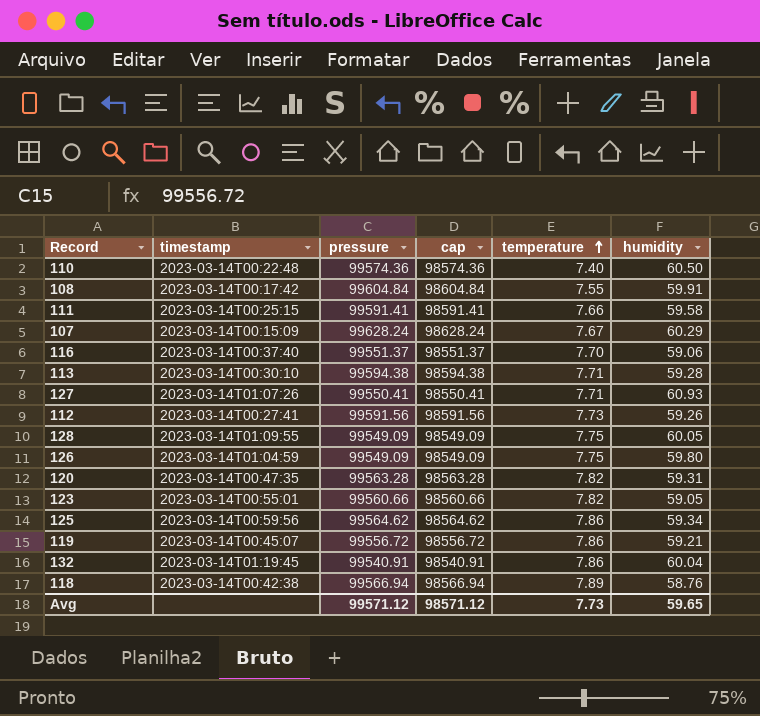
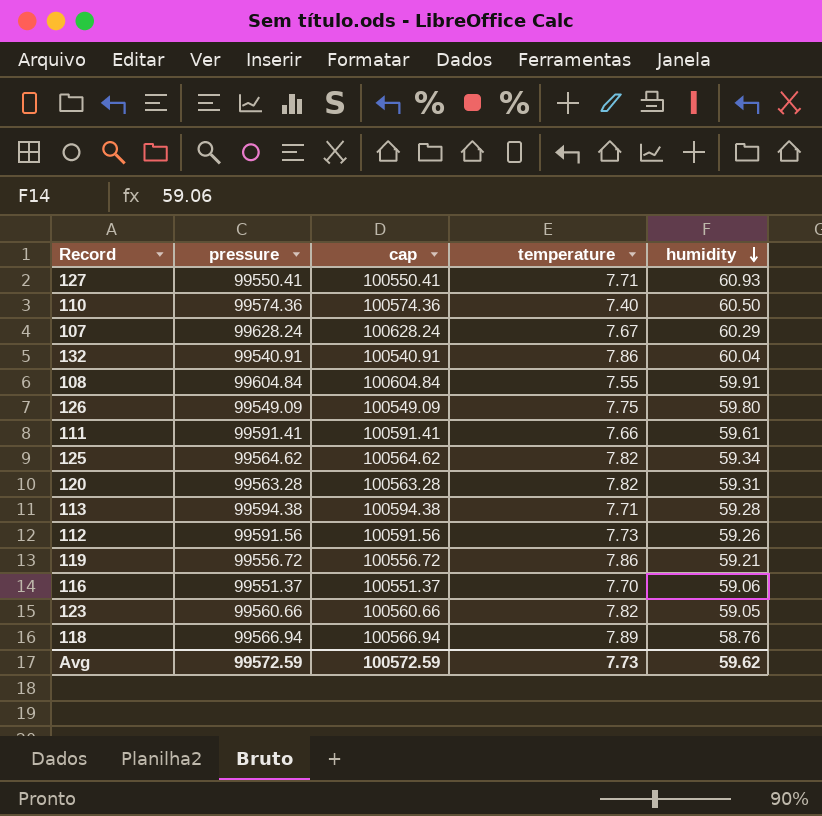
row order: temperature ascending -> humidity descending
column timestamp | position: 2 -> none
column cap | formula: [pressure] - 1000 -> [pressure] + 1000
row 128: 2023-03-14T01:09:55 | 99549.09 | 98549.09 | 7.75 | 60.05 -> none
111 | humidity: 59.58 -> 59.61
125 | temperature: 7.86 -> 7.82
Avg | pressure: 99571.12 -> 99572.59
Avg | cap: 98571.12 -> 100572.59
Avg | humidity: 59.65 -> 59.62

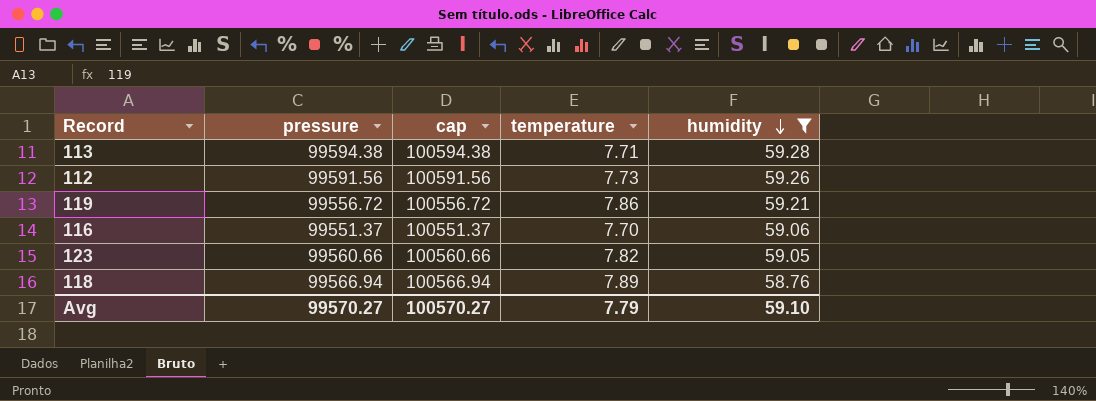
filter: none -> humidity <= 59.28
Avg | pressure: 99572.59 -> 99570.27
Avg | cap: 100572.59 -> 100570.27
Avg | temperature: 7.73 -> 7.79
Avg | humidity: 59.62 -> 59.10

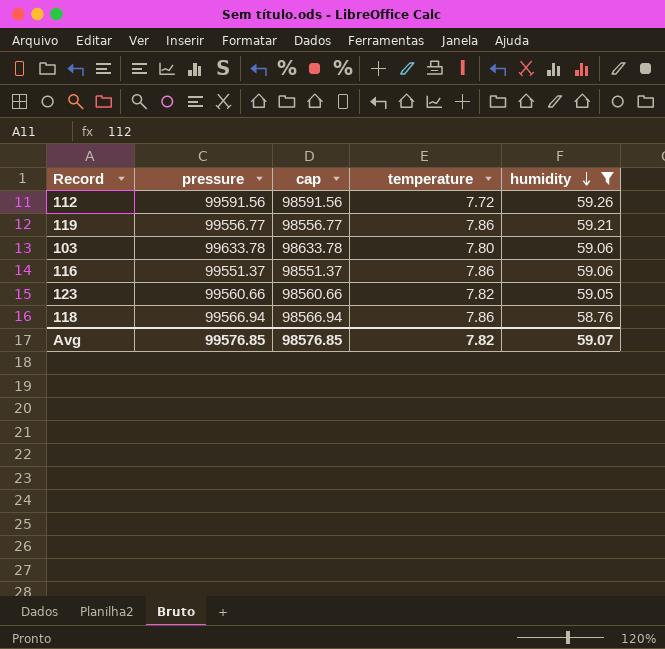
column cap | formula: [pressure] + 1000 -> [pressure] - 1000
row 113: 99594.38 | 100594.38 | 7.71 | 59.28 -> none
112 | temperature: 7.73 -> 7.72
119 | pressure: 99556.72 -> 99556.77
row 103: none -> 99633.78 | 98633.78 | 7.80 | 59.06
116 | temperature: 7.70 -> 7.86
118 | temperature: 7.89 -> 7.86
Avg | pressure: 99570.27 -> 99576.85
Avg | cap: 100570.27 -> 98576.85
Avg | temperature: 7.79 -> 7.82
Avg | humidity: 59.10 -> 59.07

